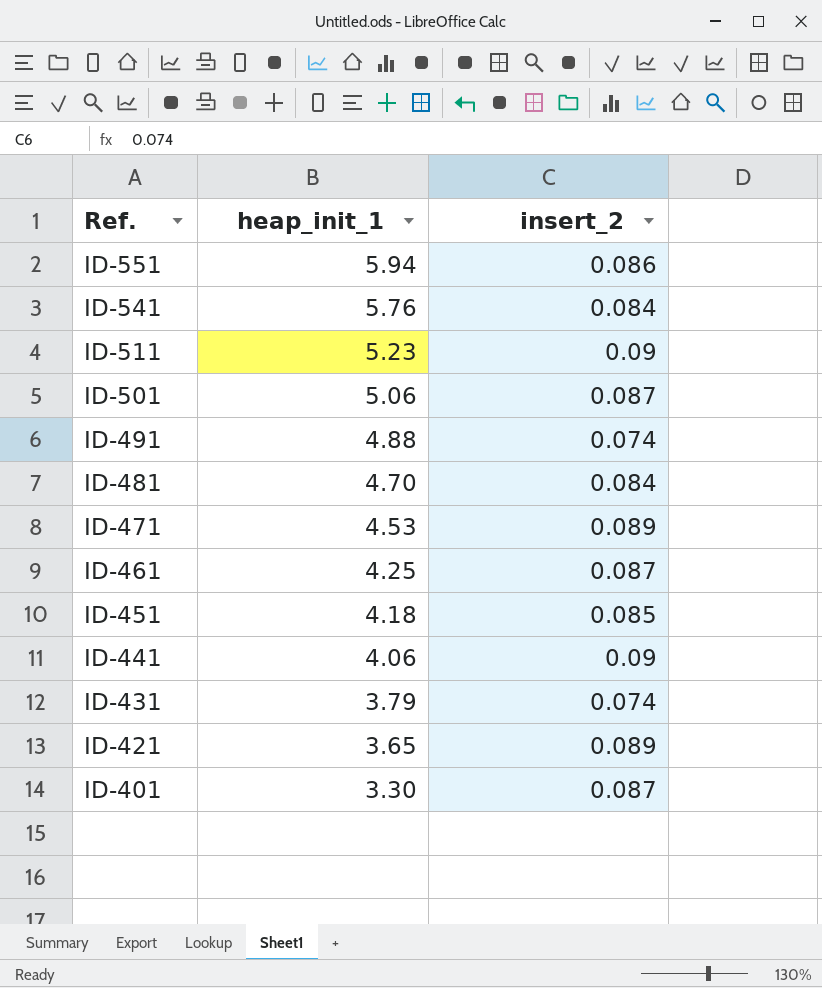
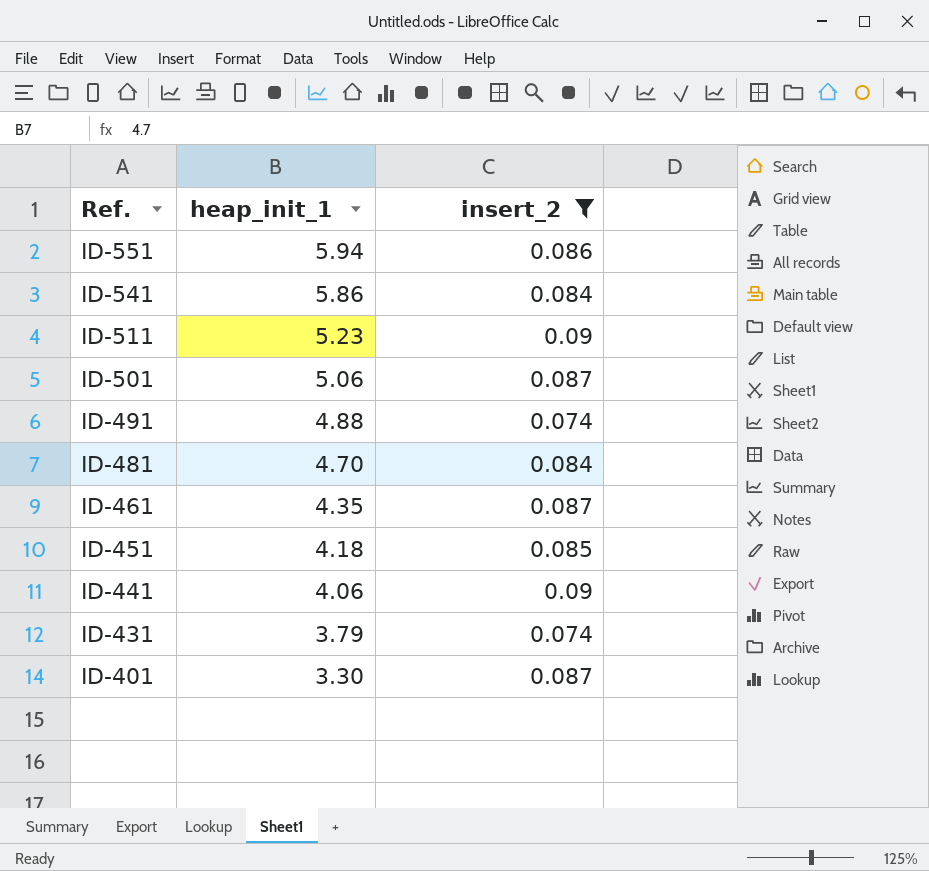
filter: none -> insert_2 != 0.089
ID-541 | heap_init_1: 5.76 -> 5.86
ID-461 | heap_init_1: 4.25 -> 4.35

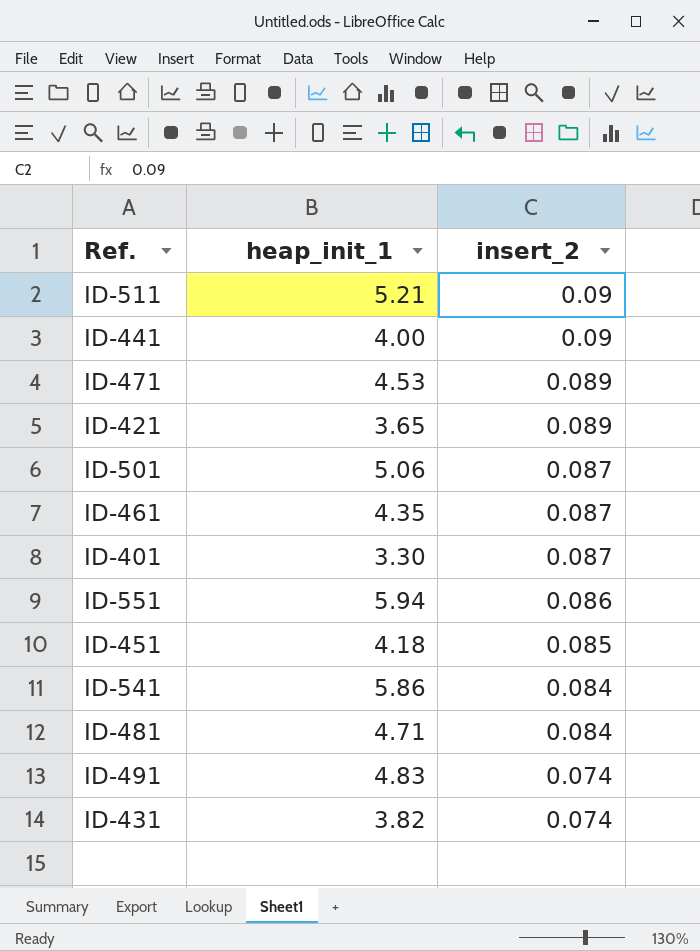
filter: insert_2 != 0.089 -> none
row order: Ref. descending -> insert_2 descending
ID-511 | heap_init_1: 5.23 -> 5.21
ID-441 | heap_init_1: 4.06 -> 4.00
ID-481 | heap_init_1: 4.70 -> 4.71
ID-491 | heap_init_1: 4.88 -> 4.83
ID-431 | heap_init_1: 3.79 -> 3.82

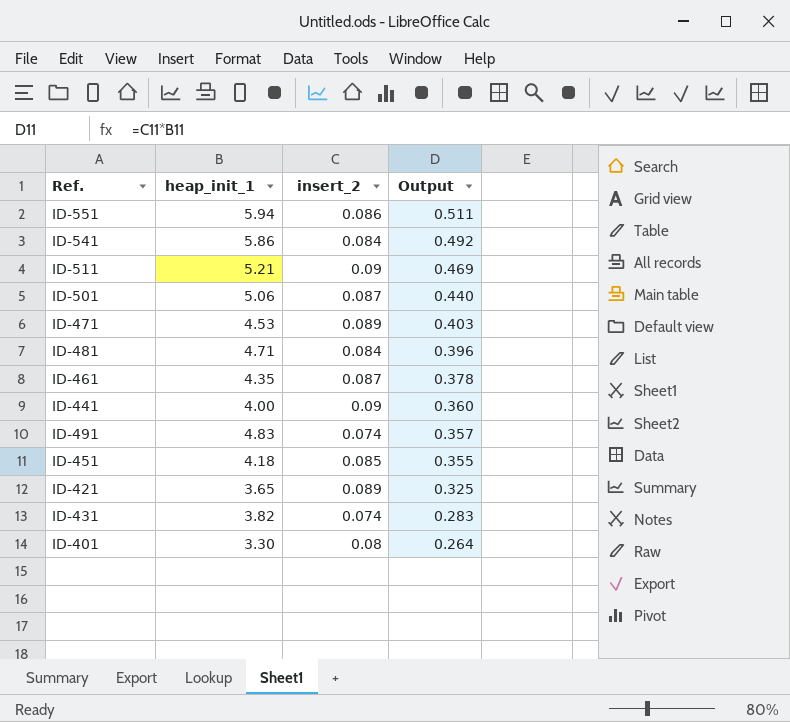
row order: insert_2 descending -> Output descending
column Output | formula: none -> [heap_init_1] * [insert_2]
ID-401 | insert_2: 0.087 -> 0.08

